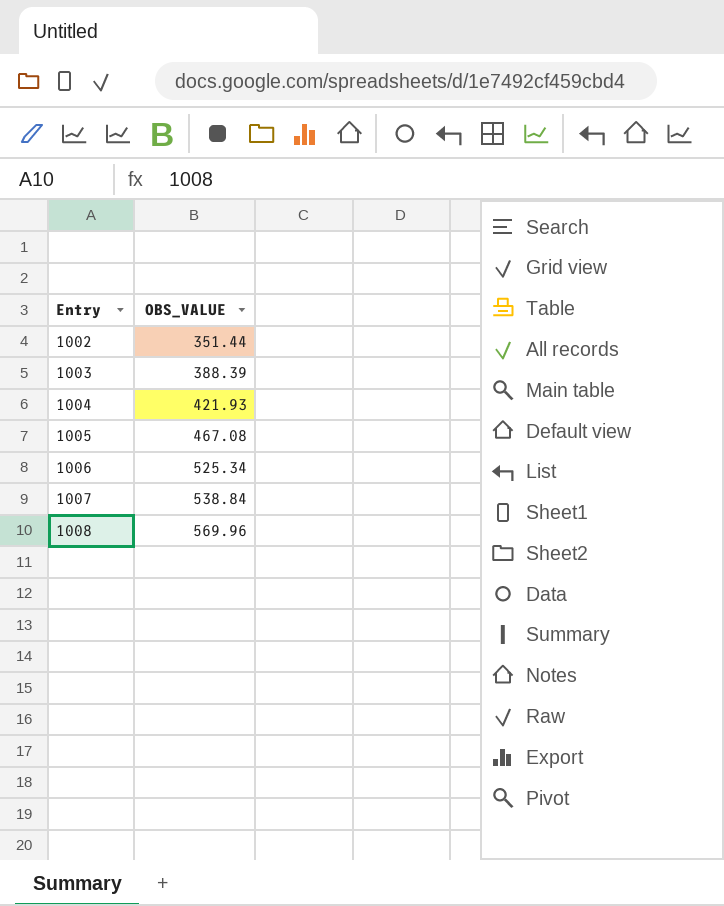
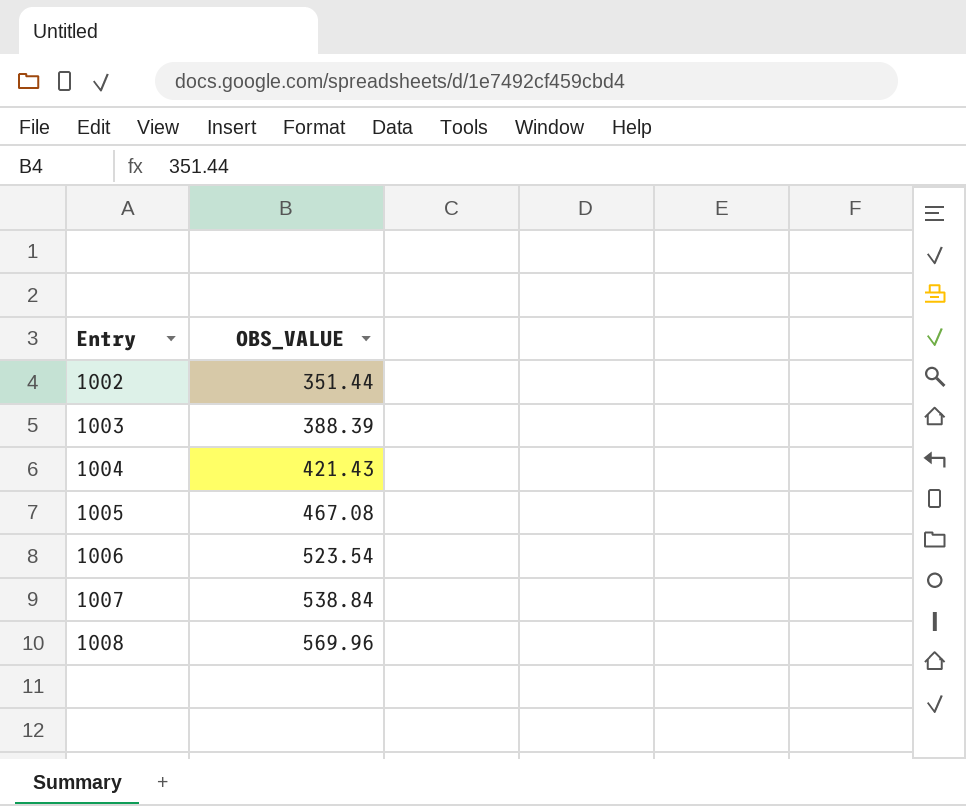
1004 | OBS_VALUE: 421.93 -> 421.43
1006 | OBS_VALUE: 525.34 -> 523.54

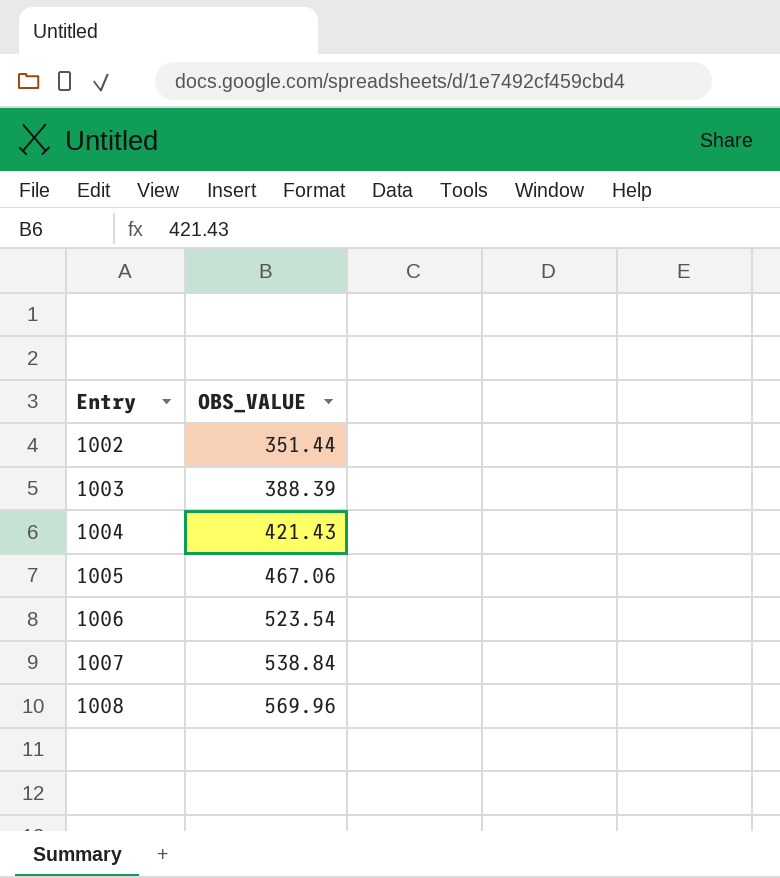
1005 | OBS_VALUE: 467.08 -> 467.06

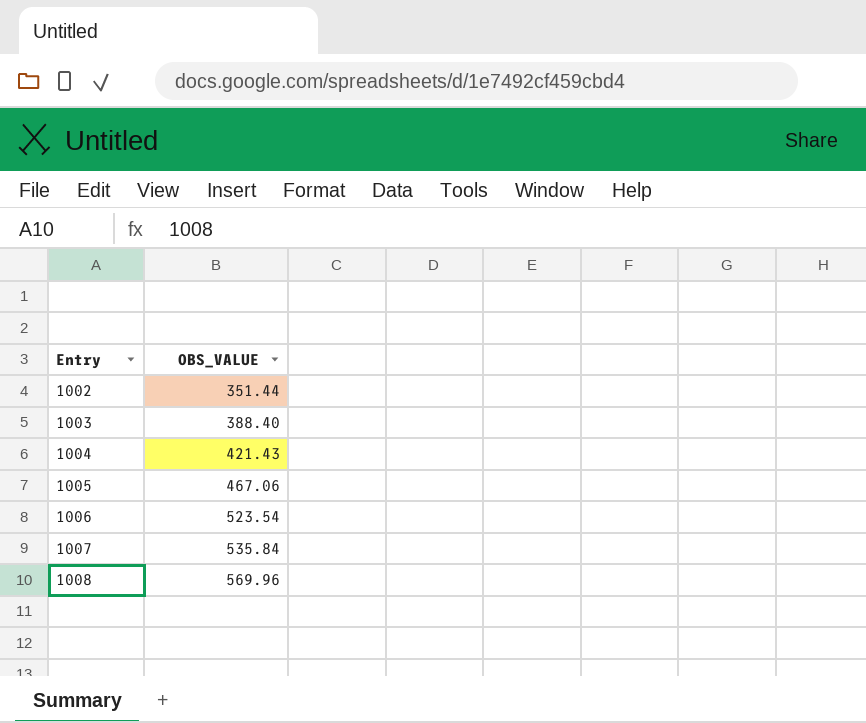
1003 | OBS_VALUE: 388.39 -> 388.40
1007 | OBS_VALUE: 538.84 -> 535.84

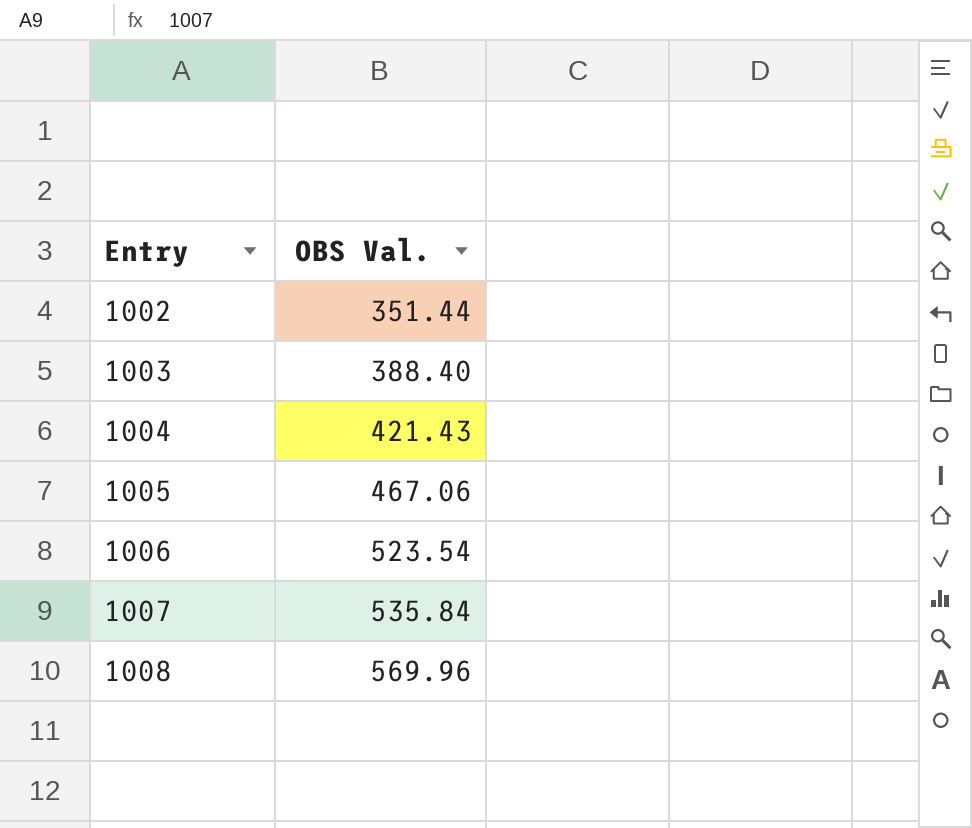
column name: OBS_VALUE -> OBS Val.

